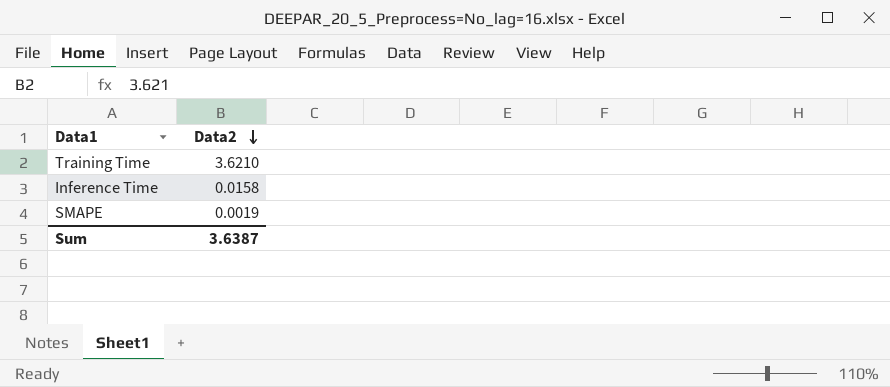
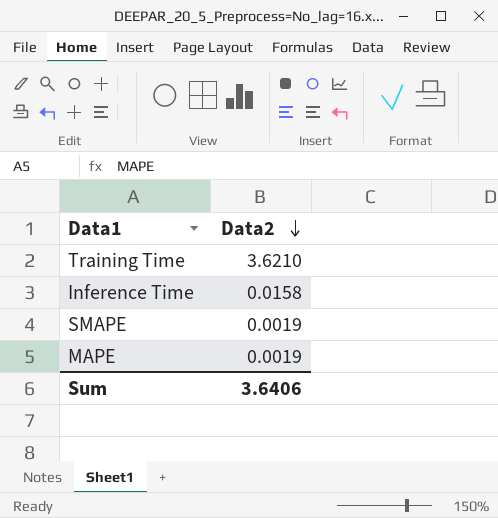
row MAPE: none -> 0.0019
Sum | Data2: 3.6387 -> 3.6406

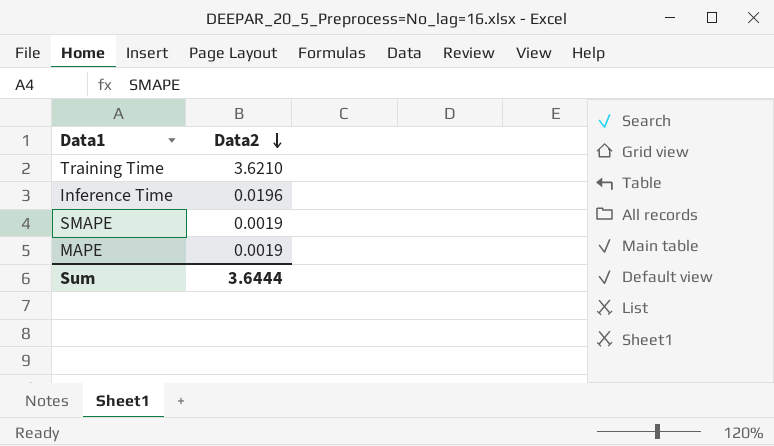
Inference Time | Data2: 0.0158 -> 0.0196
Sum | Data2: 3.6406 -> 3.6444

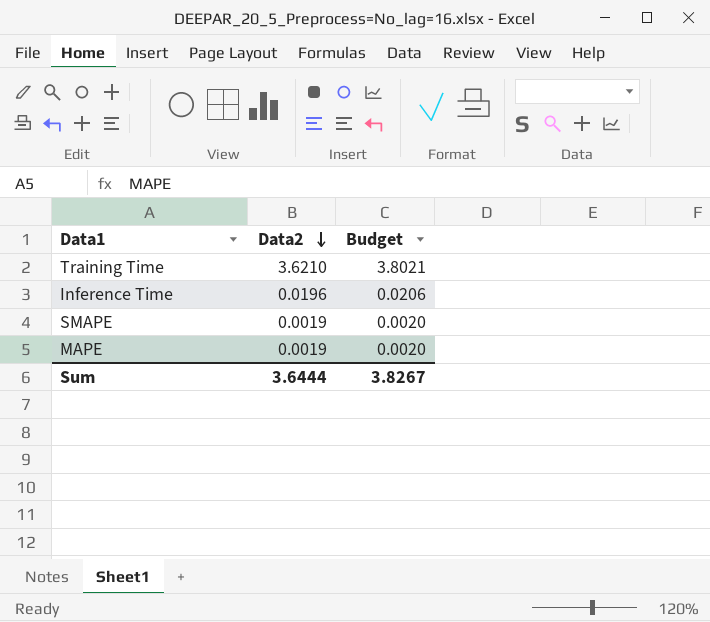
column Budget | formula: none -> [Data2] * 1.05

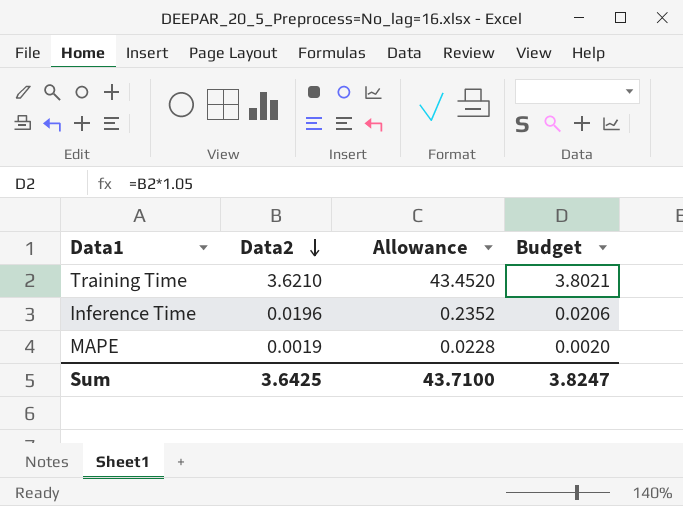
column Allowance | formula: none -> [Data2] * 12
row SMAPE: 0.0019 | 0.0020 -> none
Sum | Data2: 3.6444 -> 3.6425
Sum | Budget: 3.8267 -> 3.8247

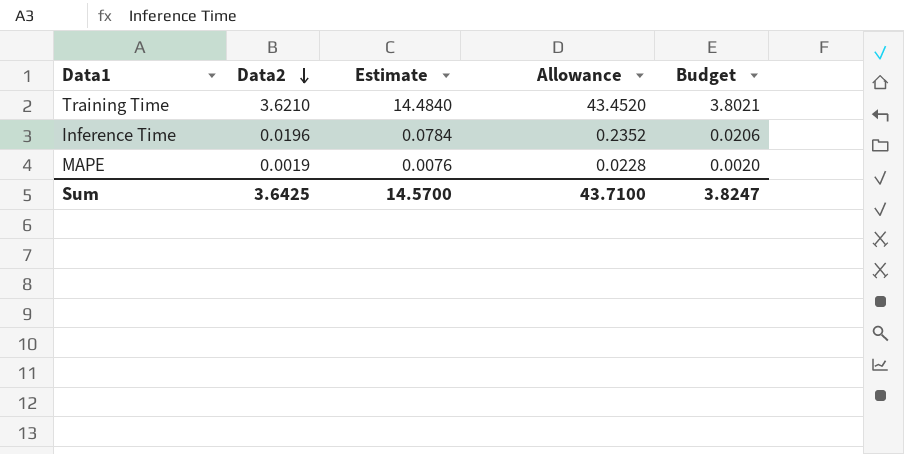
column Estimate | formula: none -> [Data2] * 4

